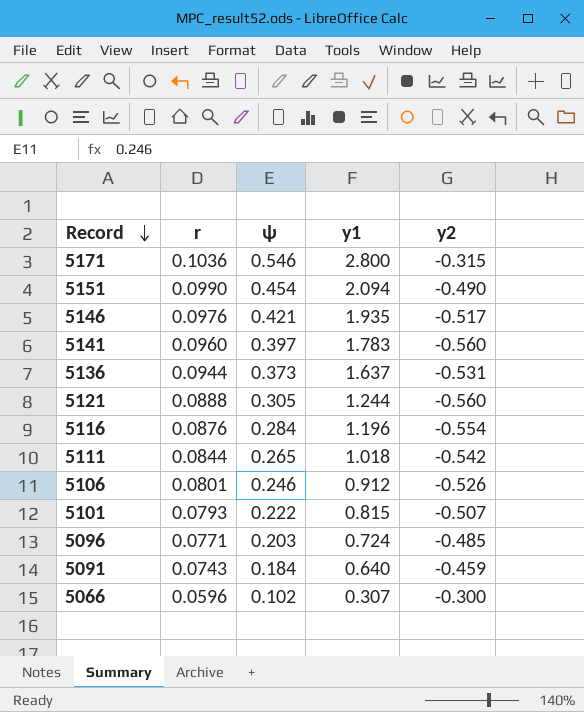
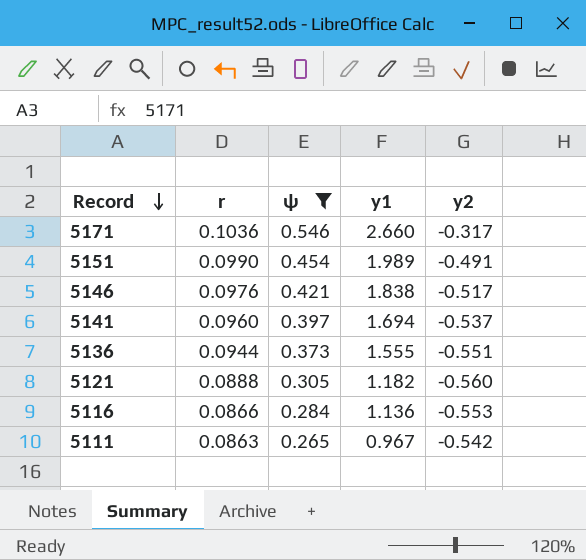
filter: none -> ψ >= 0.265
5171 | y1: 2.800 -> 2.660
5171 | y2: -0.315 -> -0.317
5151 | y1: 2.094 -> 1.989
5151 | y2: -0.490 -> -0.491
5146 | y1: 1.935 -> 1.838
5141 | y1: 1.783 -> 1.694
5141 | y2: -0.560 -> -0.537
5136 | y1: 1.637 -> 1.555
5136 | y2: -0.531 -> -0.551
5121 | y1: 1.244 -> 1.182
5116 | r: 0.0876 -> 0.0866
5116 | y1: 1.196 -> 1.136
5116 | y2: -0.554 -> -0.553
5111 | r: 0.0844 -> 0.0863
5111 | y1: 1.018 -> 0.967

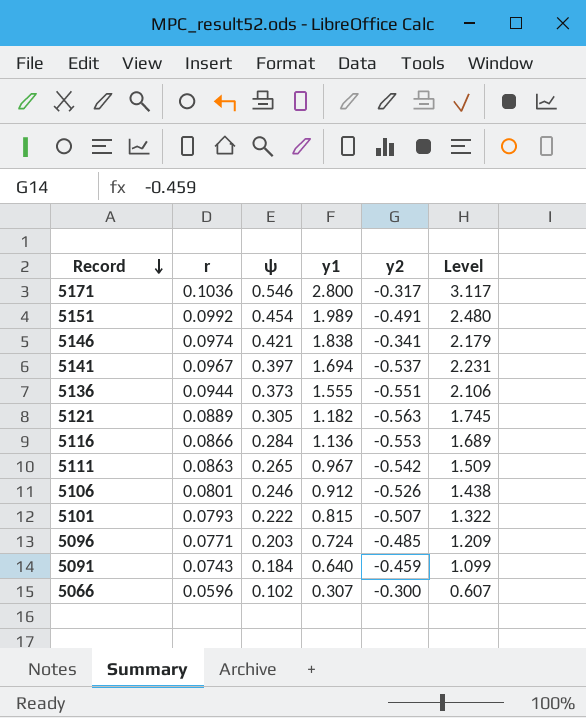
filter: ψ >= 0.265 -> none
column Level | formula: none -> [y1] - [y2]
5171 | y1: 2.660 -> 2.800
5151 | r: 0.0990 -> 0.0992
5146 | r: 0.0976 -> 0.0974
5146 | y2: -0.517 -> -0.341
5141 | r: 0.0960 -> 0.0967
5121 | r: 0.0888 -> 0.0889
5121 | y2: -0.560 -> -0.563

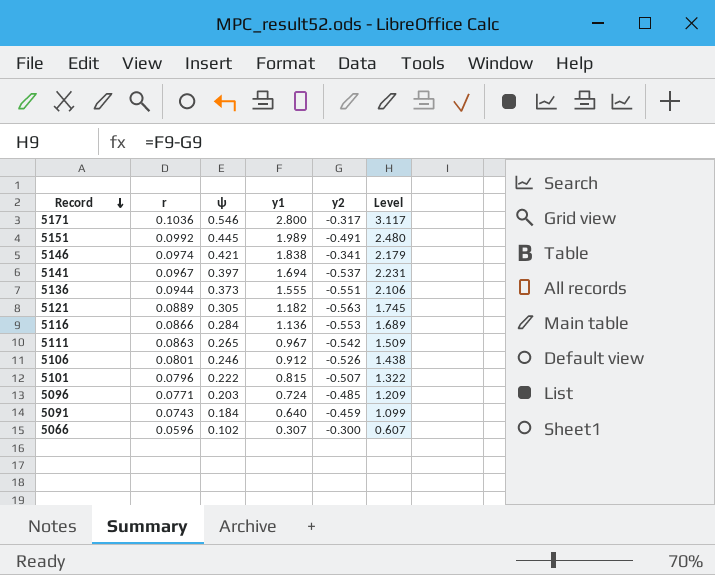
5151 | ψ: 0.454 -> 0.445
5101 | r: 0.0793 -> 0.0796

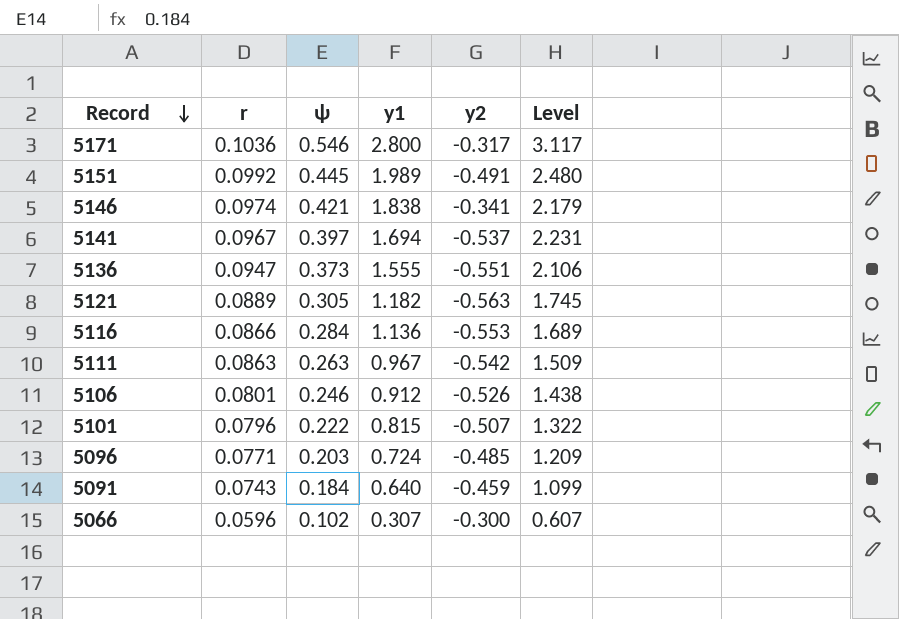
5136 | r: 0.0944 -> 0.0947
5111 | ψ: 0.265 -> 0.263

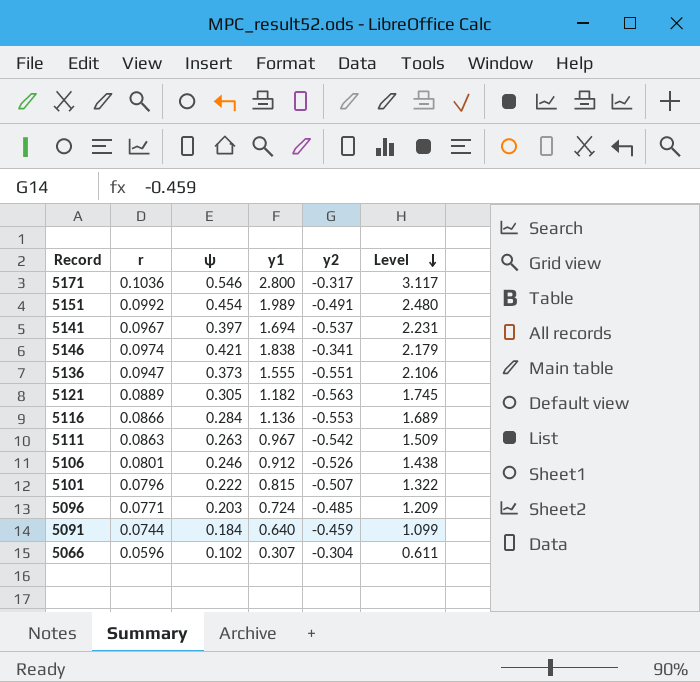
row order: Record descending -> Level descending
5151 | ψ: 0.445 -> 0.454
5091 | r: 0.0743 -> 0.0744
5066 | y2: -0.300 -> -0.304
5066 | Level: 0.607 -> 0.611

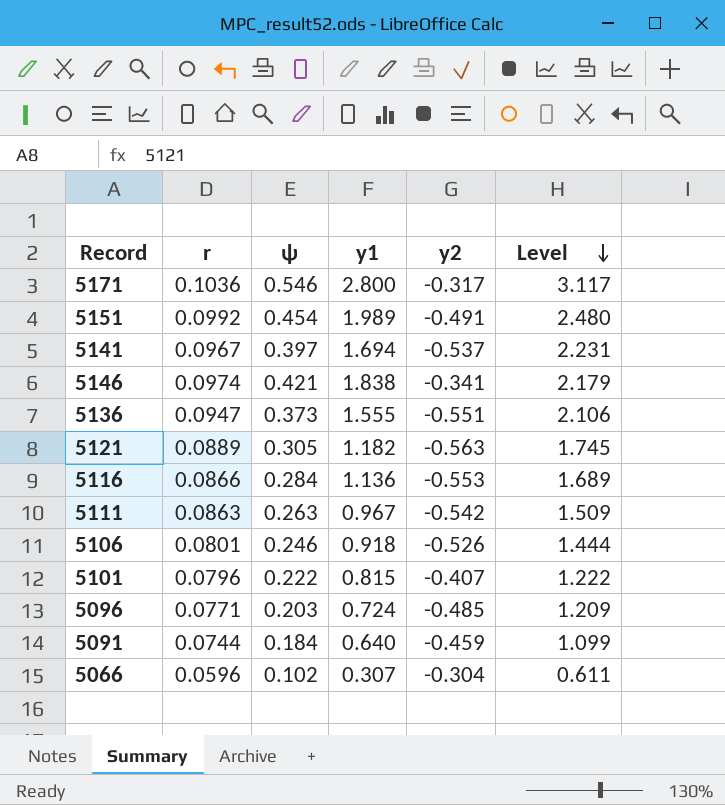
5106 | y1: 0.912 -> 0.918
5106 | Level: 1.438 -> 1.444
5101 | y2: -0.507 -> -0.407
5101 | Level: 1.322 -> 1.222

